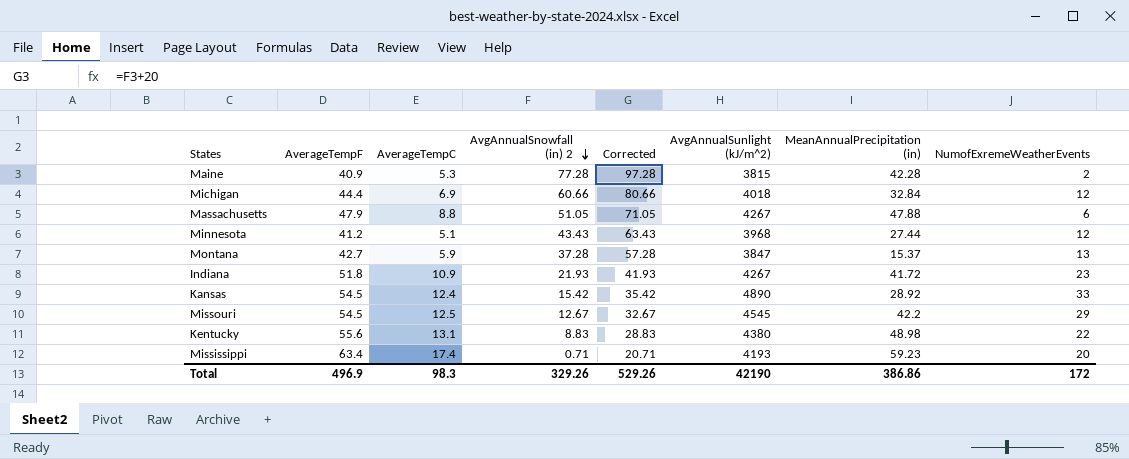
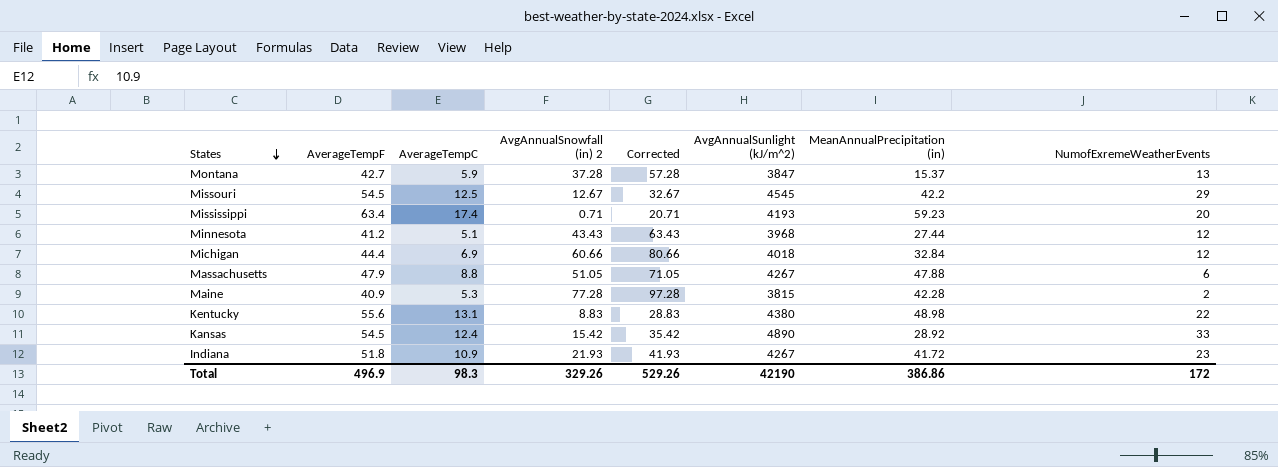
row order: AvgAnnualSnowfall (in) 2 descending -> States descending

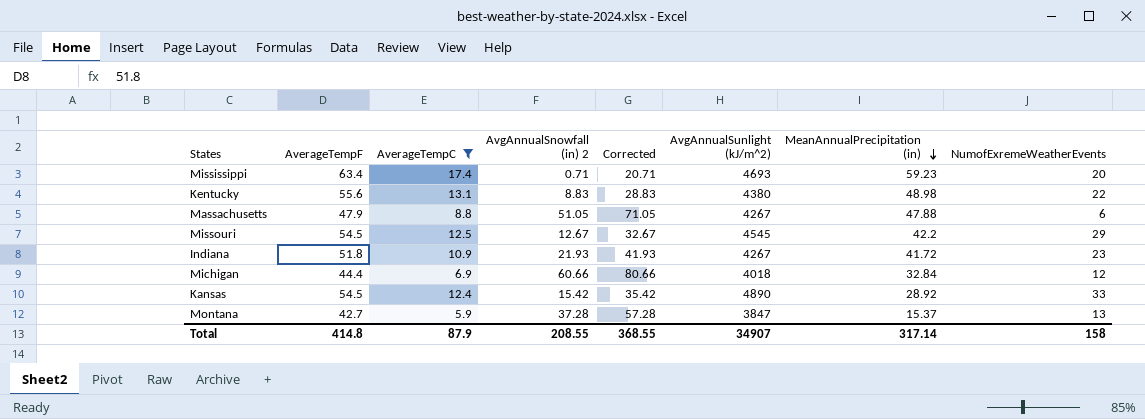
filter: none -> AverageTempC >= 5.9
row order: States descending -> MeanAnnualPrecipitation (in) descending
Mississippi | AvgAnnualSunlight (kJ/m^2): 4193 -> 4693
Total | AverageTempF: 496.9 -> 414.8
Total | AverageTempC: 98.3 -> 87.9
Total | AvgAnnualSnowfall (in) 2: 329.26 -> 208.55
Total | Corrected: 529.26 -> 368.55
Total | AvgAnnualSunlight (kJ/m^2): 42190 -> 34907
Total | MeanAnnualPrecipitation (in): 386.86 -> 317.14
Total | NumofExremeWeatherEvents: 172 -> 158

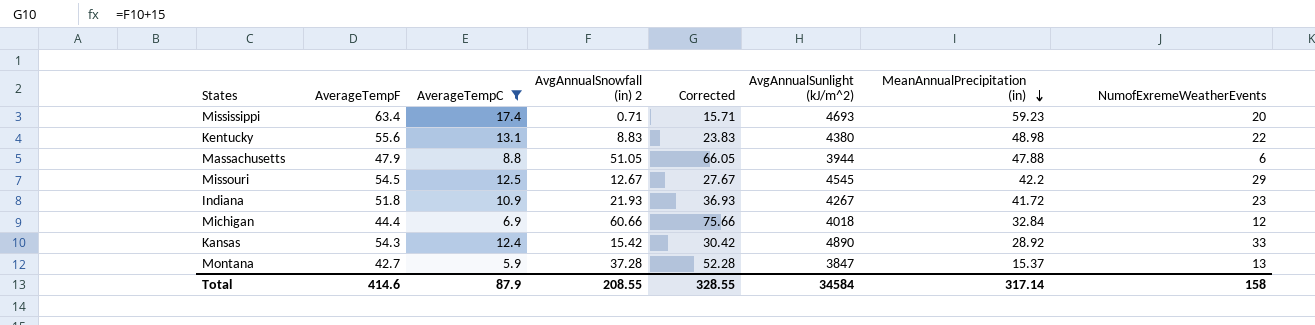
column Corrected | formula: [AvgAnnualSnowfall (in) 2] + 20 -> [AvgAnnualSnowfall (in) 2] + 15
Massachusetts | AvgAnnualSunlight (kJ/m^2): 4267 -> 3944
Kansas | AverageTempF: 54.5 -> 54.3
Total | AverageTempF: 414.8 -> 414.6
Total | Corrected: 368.55 -> 328.55
Total | AvgAnnualSunlight (kJ/m^2): 34907 -> 34584

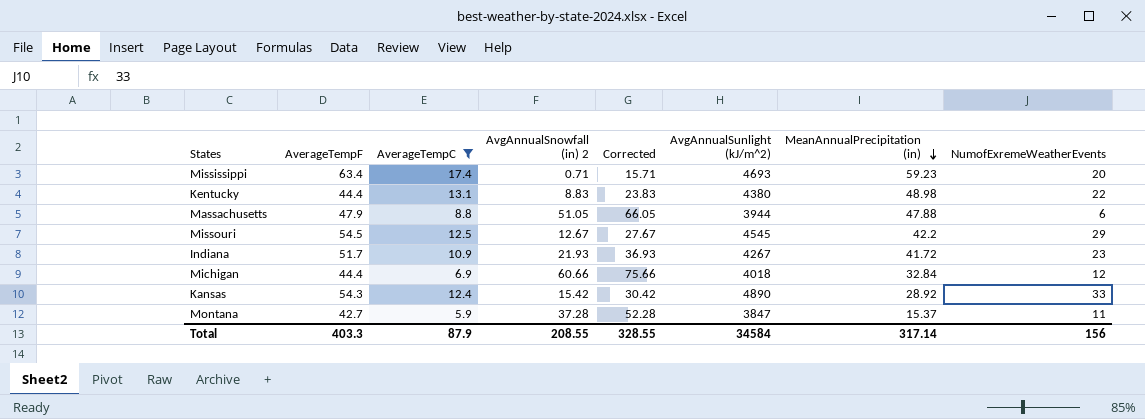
Kentucky | AverageTempF: 55.6 -> 44.4
Indiana | AverageTempF: 51.8 -> 51.7
Montana | NumofExremeWeatherEvents: 13 -> 11
Total | AverageTempF: 414.6 -> 403.3
Total | NumofExremeWeatherEvents: 158 -> 156

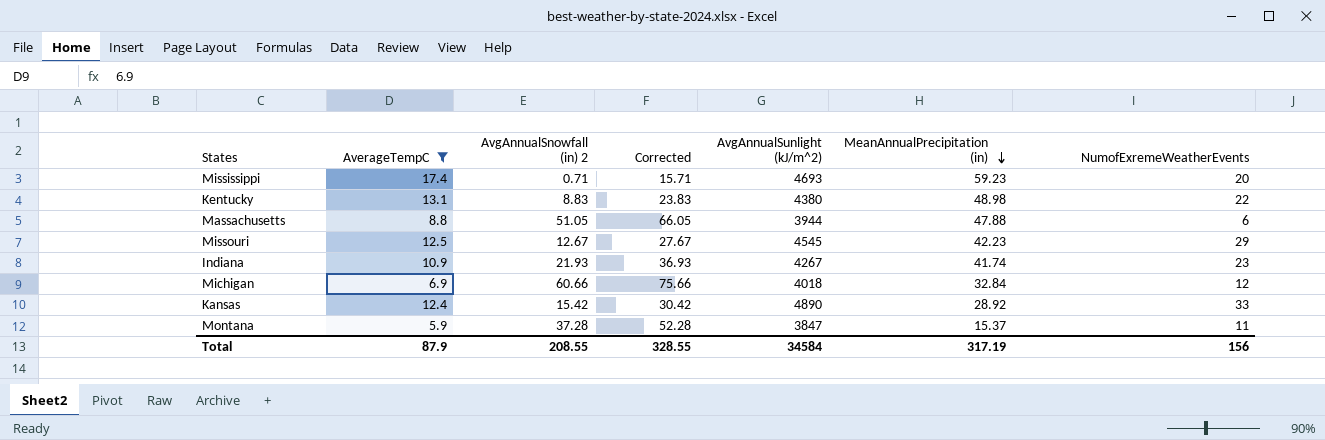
column AverageTempF | position: 2 -> none
Missouri | MeanAnnualPrecipitation (in): 42.2 -> 42.23
Indiana | MeanAnnualPrecipitation (in): 41.72 -> 41.74
Total | MeanAnnualPrecipitation (in): 317.14 -> 317.19

